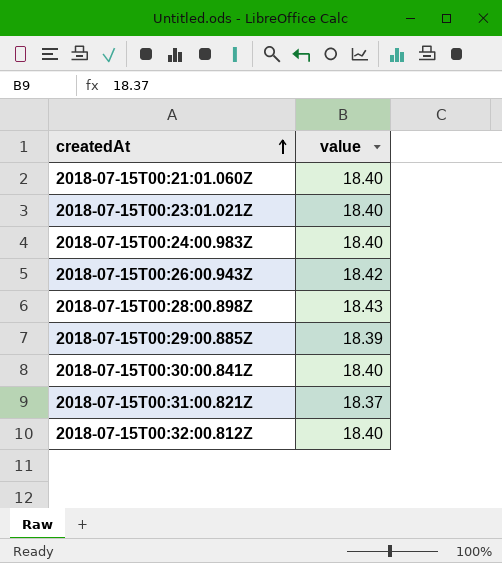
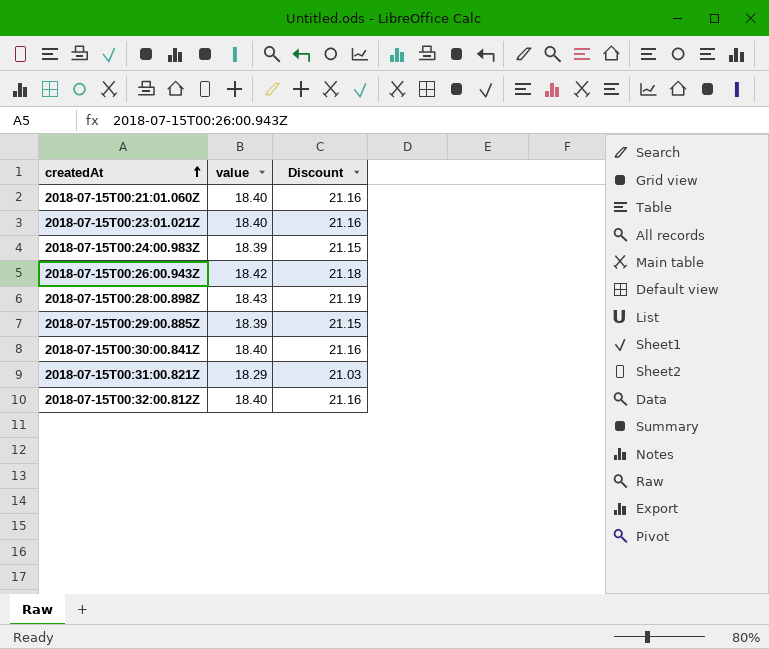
column Discount | formula: none -> [value] * 1.15
2018-07-15T00:24:00.983Z | value: 18.40 -> 18.39
2018-07-15T00:31:00.821Z | value: 18.37 -> 18.29

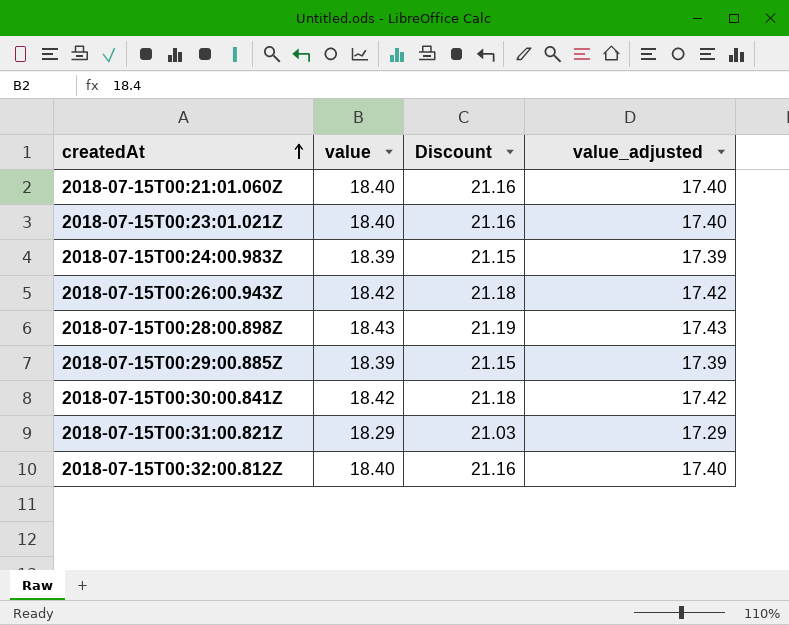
column value_adjusted | formula: none -> [value] - 1
2018-07-15T00:30:00.841Z | value: 18.40 -> 18.42
2018-07-15T00:30:00.841Z | Discount: 21.16 -> 21.18

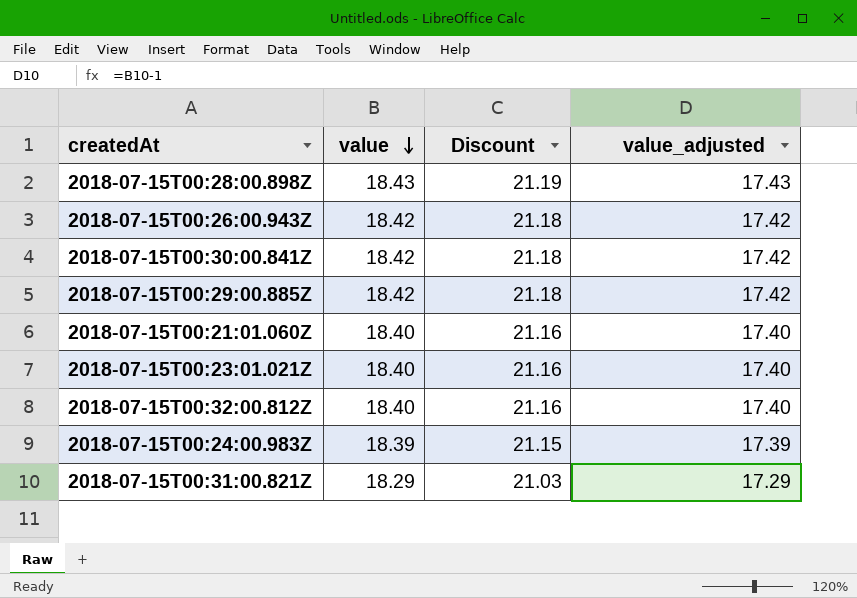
row order: createdAt ascending -> value descending
2018-07-15T00:29:00.885Z | value: 18.39 -> 18.42
2018-07-15T00:29:00.885Z | Discount: 21.15 -> 21.18
2018-07-15T00:29:00.885Z | value_adjusted: 17.39 -> 17.42

